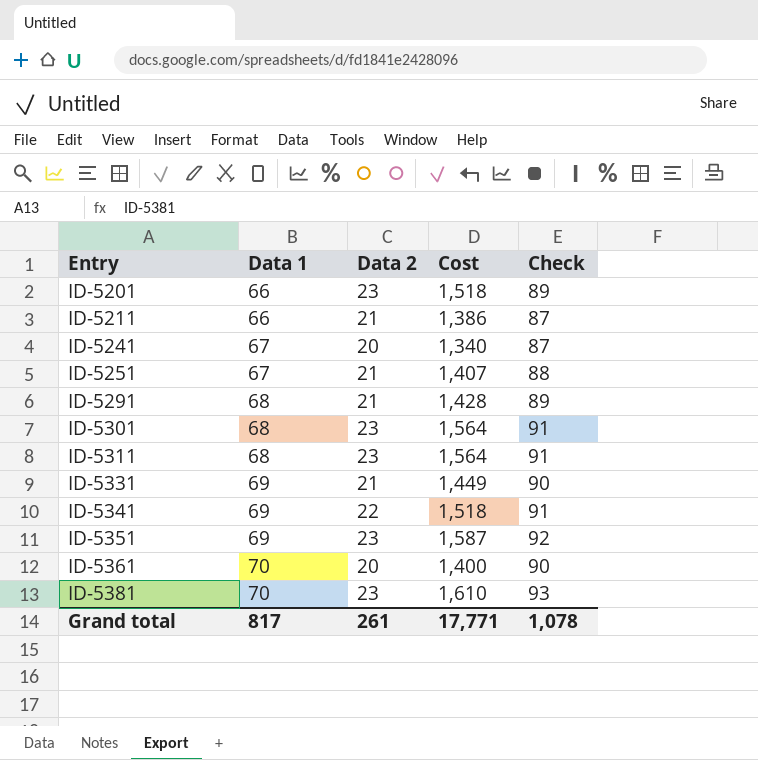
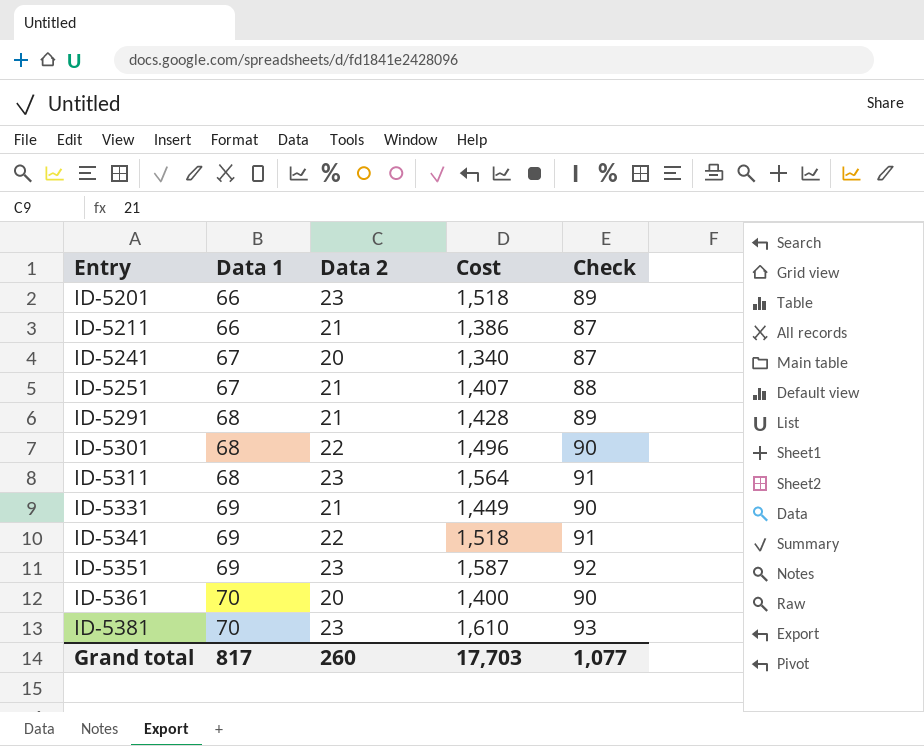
ID-5301 | Data 2: 23 -> 22
ID-5301 | Cost: 1,564 -> 1,496
ID-5301 | Check: 91 -> 90
Grand total | Data 2: 261 -> 260
Grand total | Cost: 17,771 -> 17,703
Grand total | Check: 1,078 -> 1,077

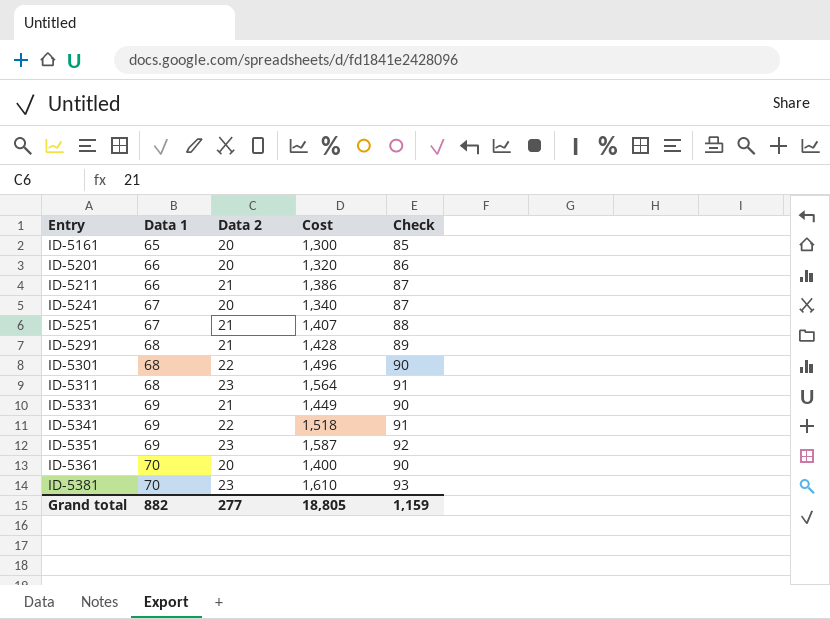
row ID-5161: none -> 65 | 20 | 1,300 | 85
ID-5201 | Data 2: 23 -> 20
ID-5201 | Cost: 1,518 -> 1,320
ID-5201 | Check: 89 -> 86
Grand total | Data 1: 817 -> 882
Grand total | Data 2: 260 -> 277
Grand total | Cost: 17,703 -> 18,805
Grand total | Check: 1,077 -> 1,159

